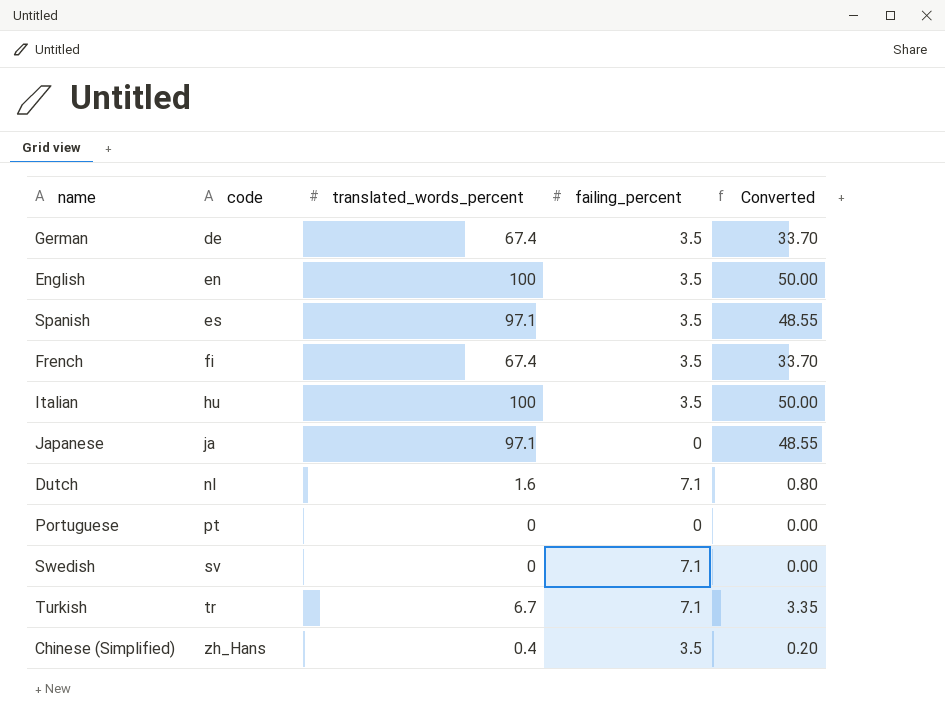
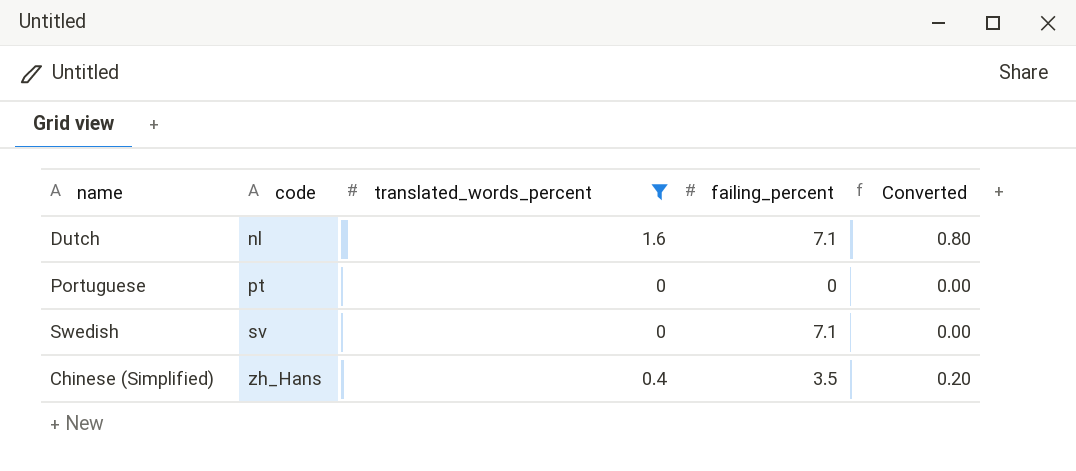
filter: none -> translated_words_percent <= 1.6

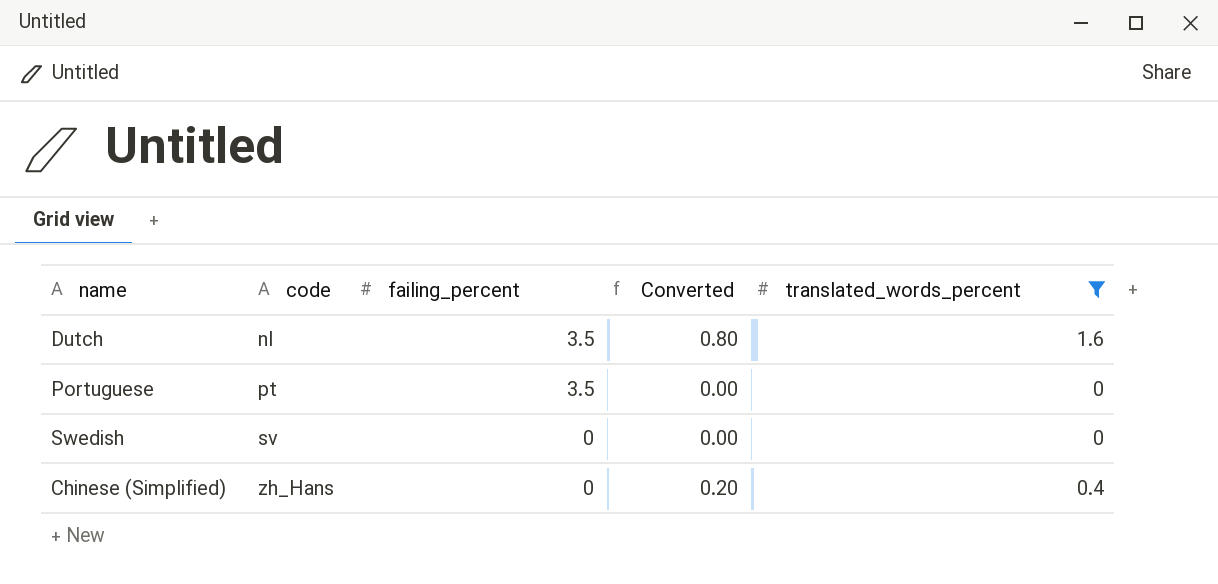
column translated_words_percent | position: 3 -> 5
Dutch | failing_percent: 7.1 -> 3.5
Portuguese | failing_percent: 0 -> 3.5
Swedish | failing_percent: 7.1 -> 0
Chinese (Simplified) | failing_percent: 3.5 -> 0

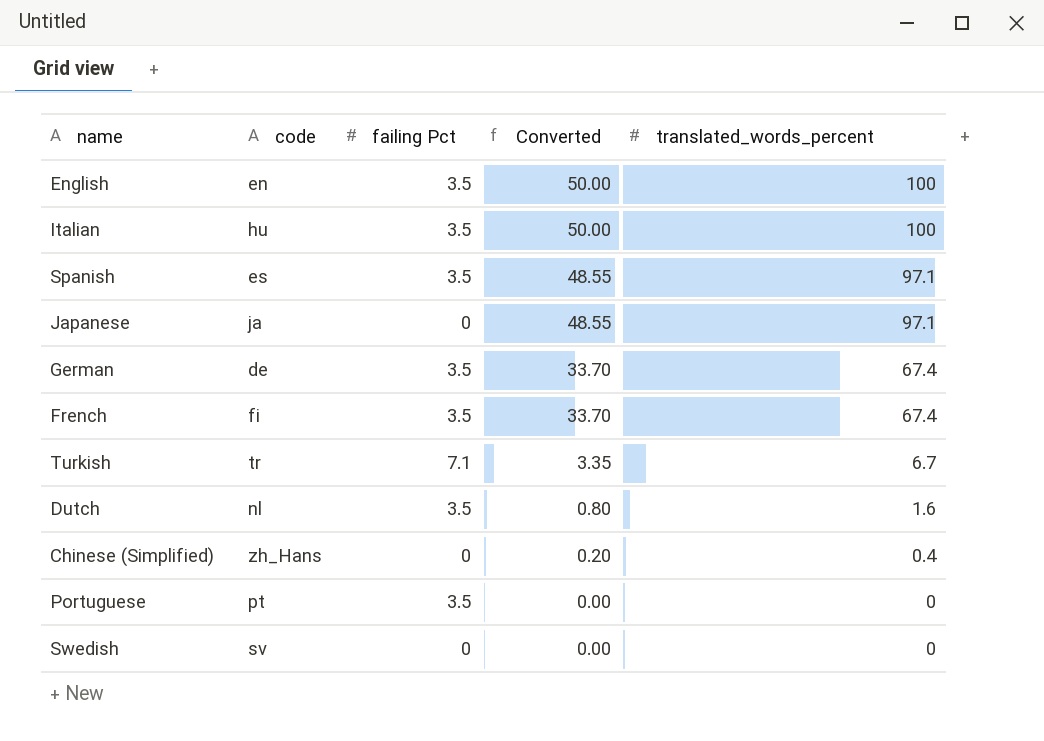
filter: translated_words_percent <= 1.6 -> none
row order: code ascending -> Converted descending
column name: failing_percent -> failing Pct

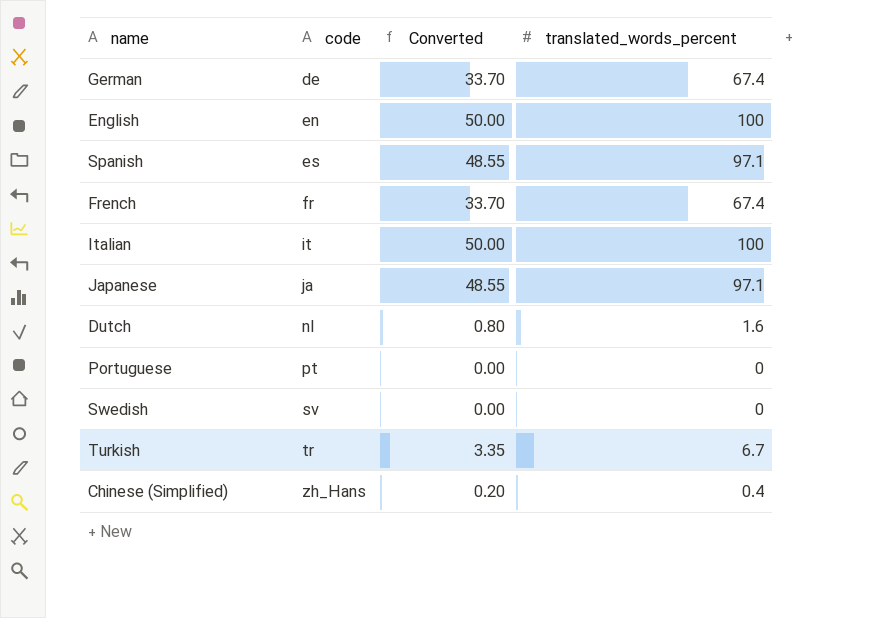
row order: Converted descending -> code ascending
column failing Pct | position: 3 -> none
French | code: fi -> fr
Italian | code: hu -> it

